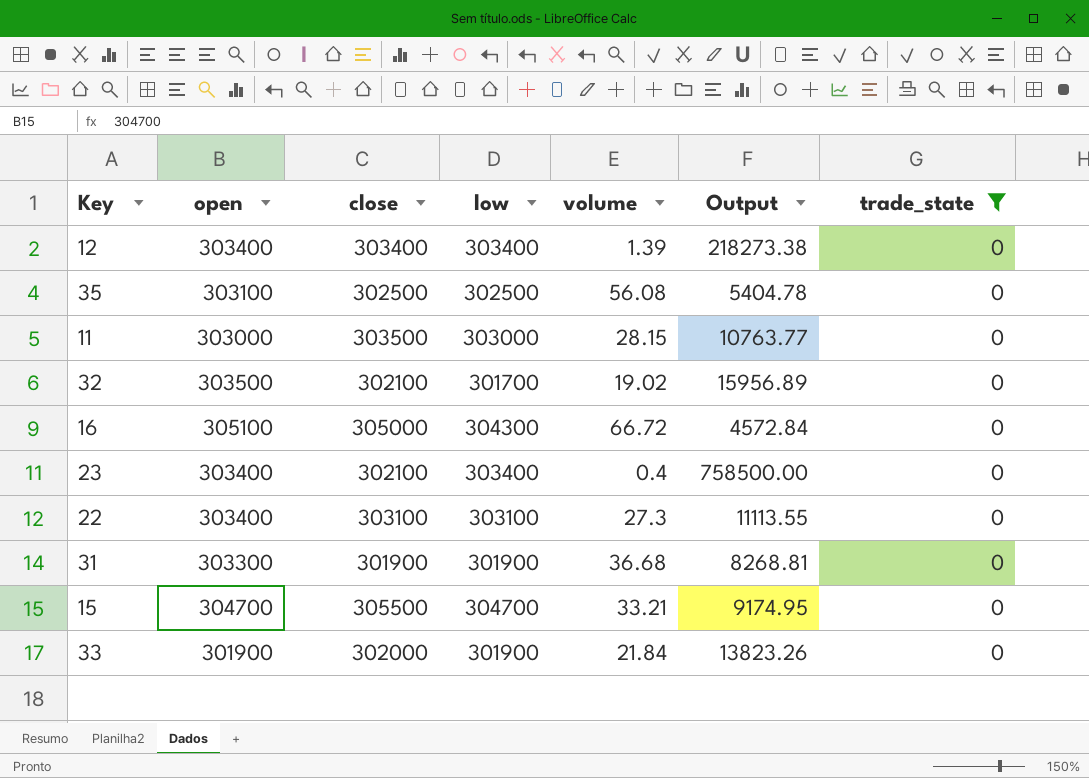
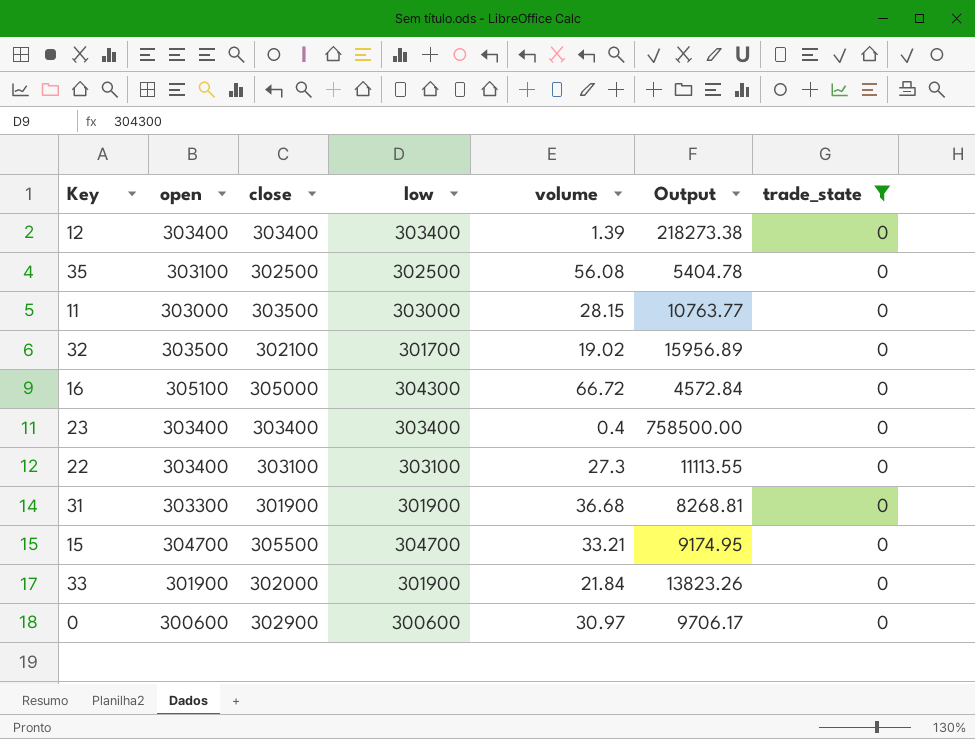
23 | close: 302100 -> 303400
row 0: none -> 300600 | 302900 | 300600 | 30.97 | 9706.17 | 0

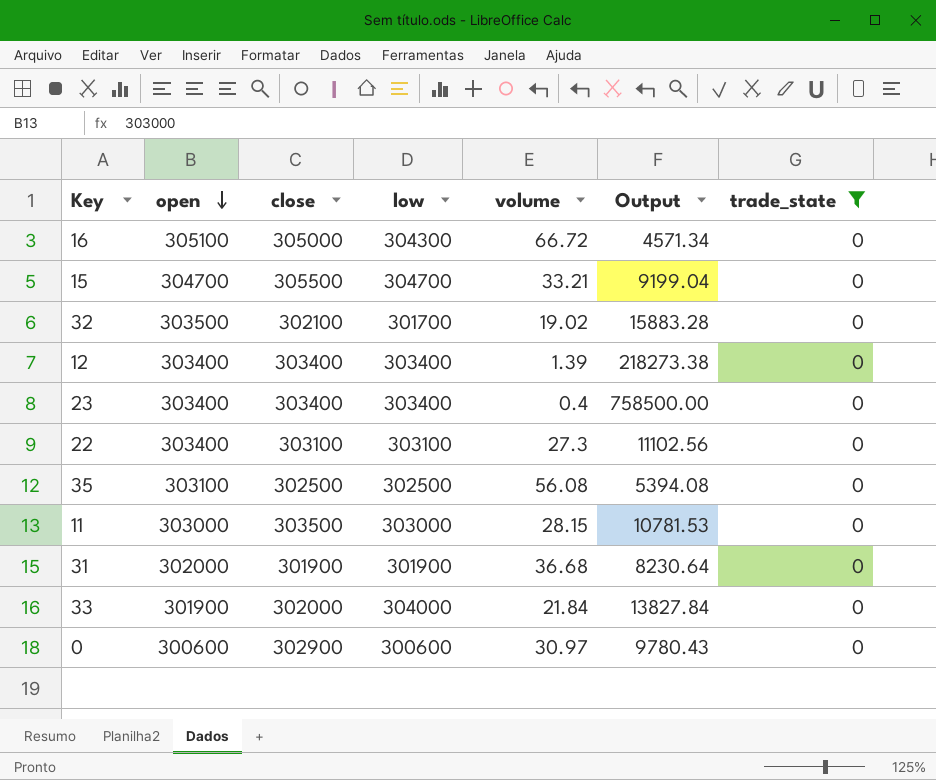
row order: none -> open descending
column Output | formula: [open] / [volume] -> [close] / [volume]
31 | open: 303300 -> 302000
33 | low: 301900 -> 304000

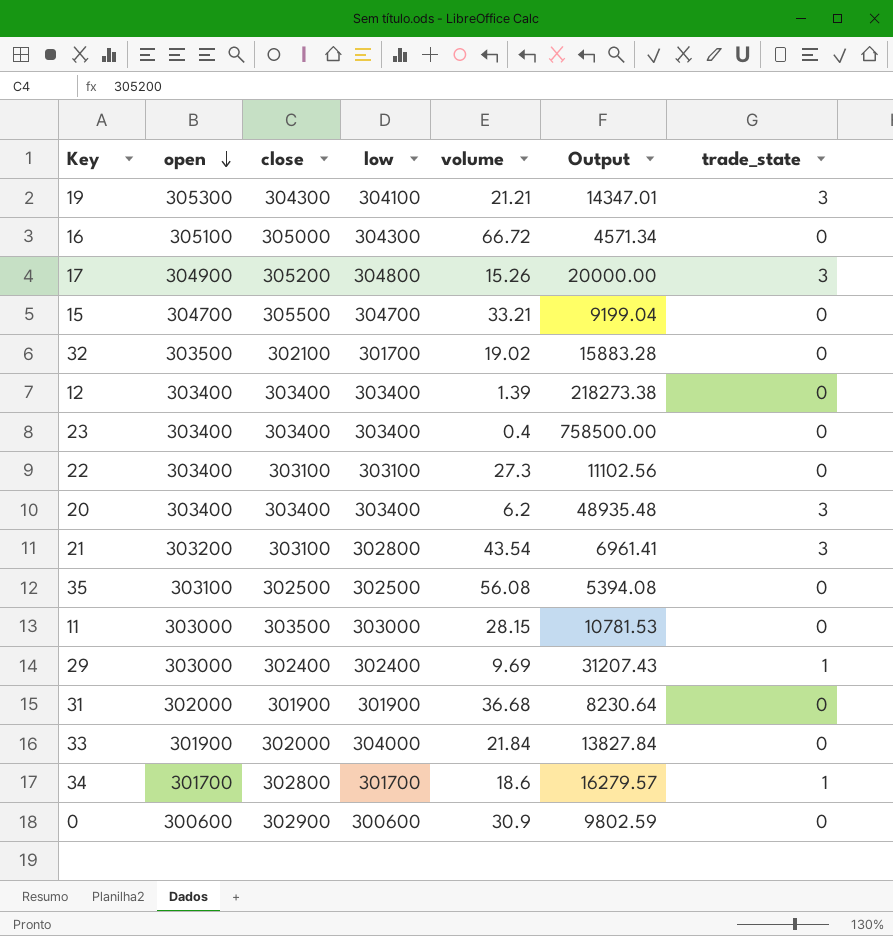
filter: trade_state = 0 -> none
0 | volume: 30.97 -> 30.9
0 | Output: 9780.43 -> 9802.59

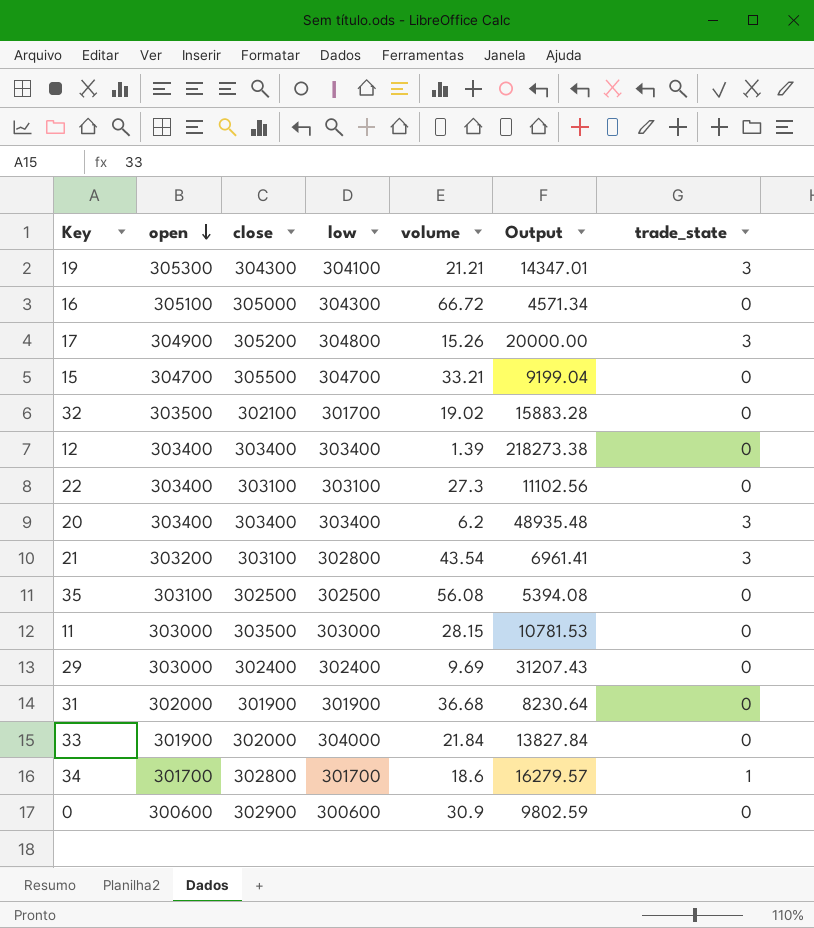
row 23: 303400 | 303400 | 303400 | 0.4 | 758500.00 | 0 -> none
29 | trade_state: 1 -> 0

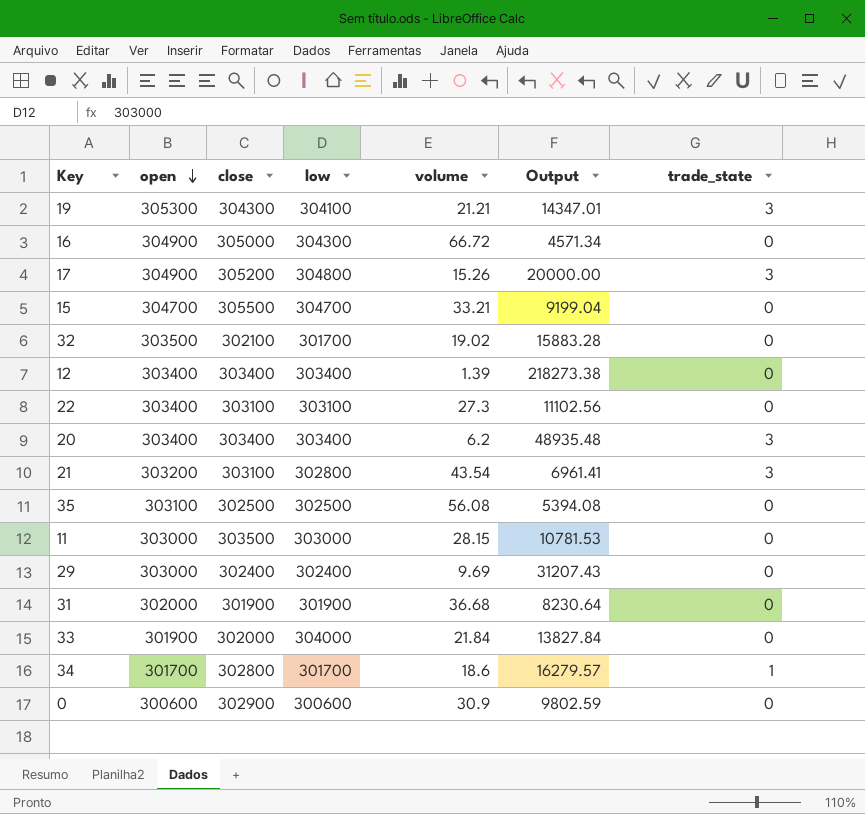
16 | open: 305100 -> 304900

